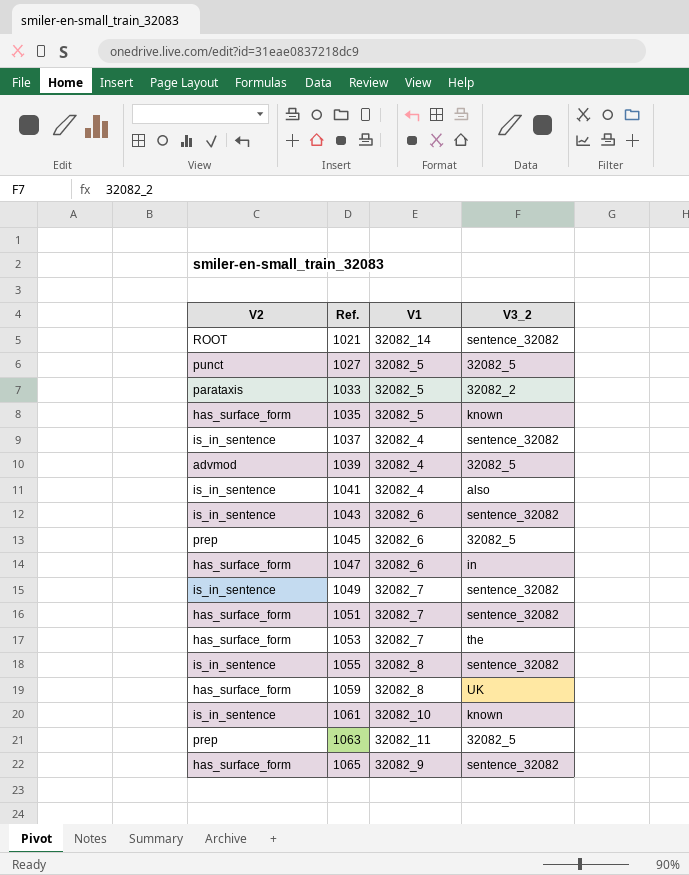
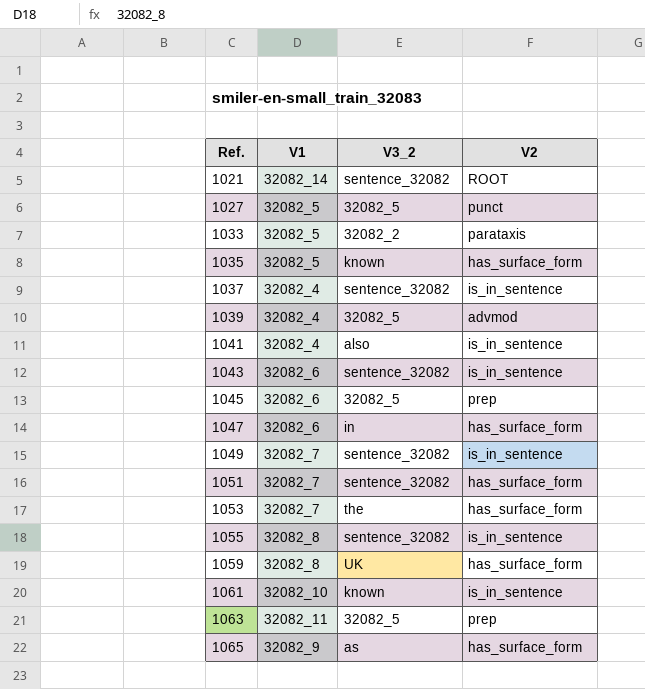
column V2 | position: 1 -> 4
1065 | V3_2: sentence_32082 -> as

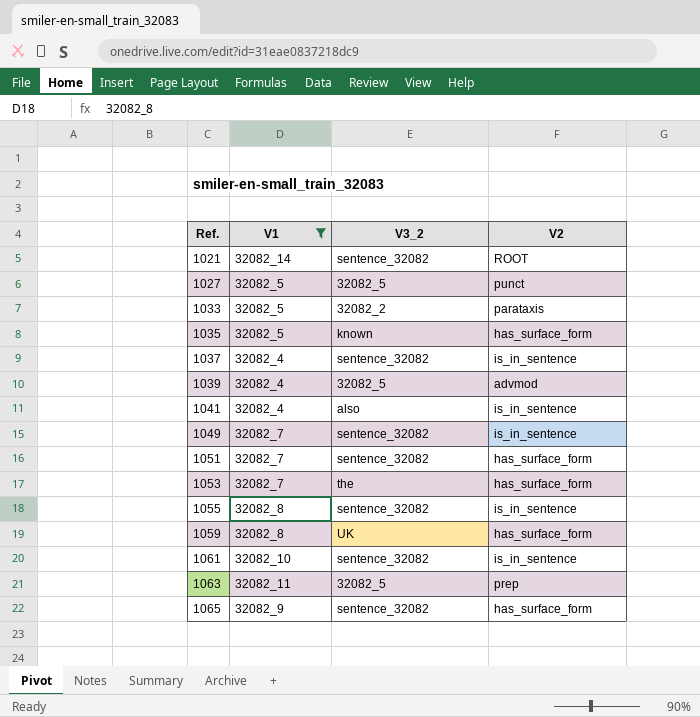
filter: none -> V1 != 32082_6
1061 | V3_2: known -> sentence_32082
1065 | V3_2: as -> sentence_32082

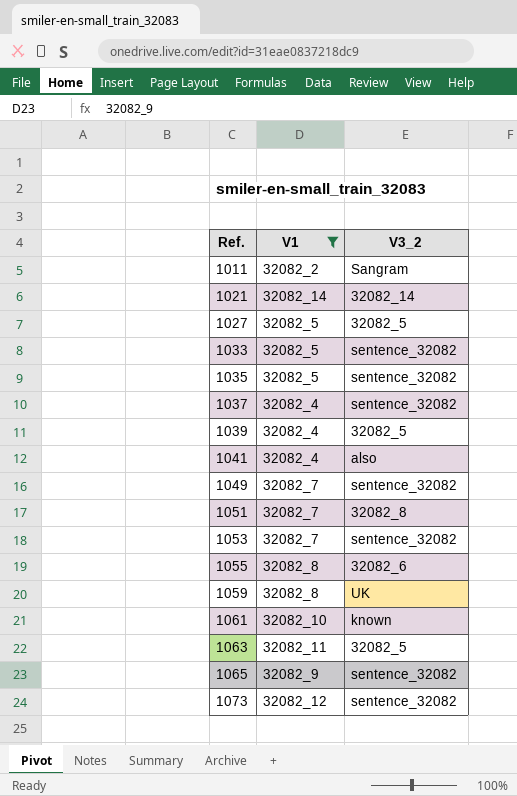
column V2 | position: 4 -> none
row 1011: none -> 32082_2 | Sangram
1021 | V3_2: sentence_32082 -> 32082_14
1033 | V3_2: 32082_2 -> sentence_32082
1035 | V3_2: known -> sentence_32082
1051 | V3_2: sentence_32082 -> 32082_8
1053 | V3_2: the -> sentence_32082
1055 | V3_2: sentence_32082 -> 32082_6
1061 | V3_2: sentence_32082 -> known
row 1073: none -> 32082_12 | sentence_32082

